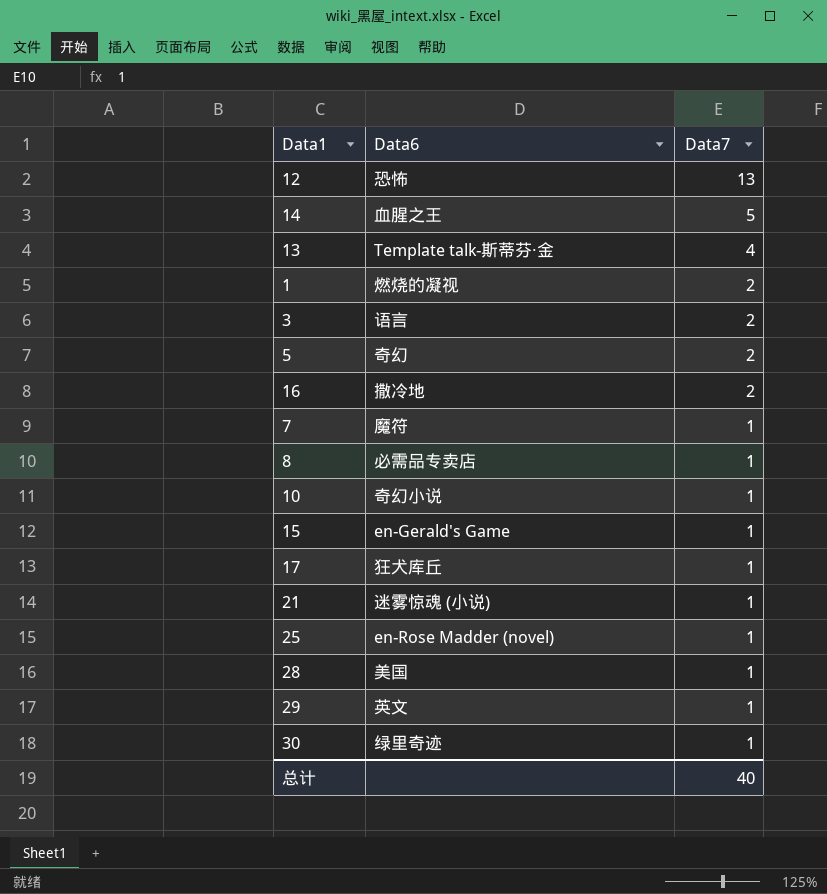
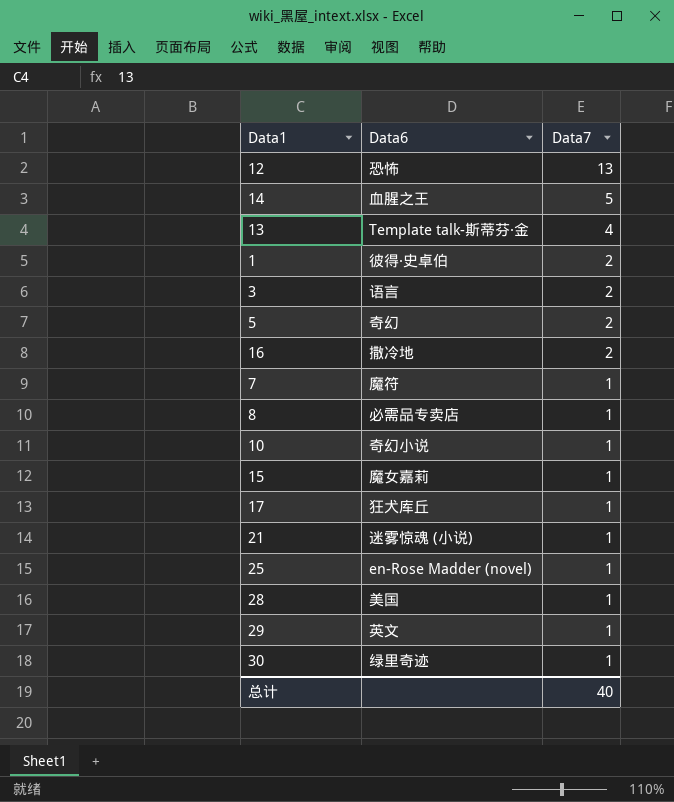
1 | Data6: 燃烧的凝视 -> 彼得·史卓伯
15 | Data6: en-Gerald's Game -> 魔女嘉莉

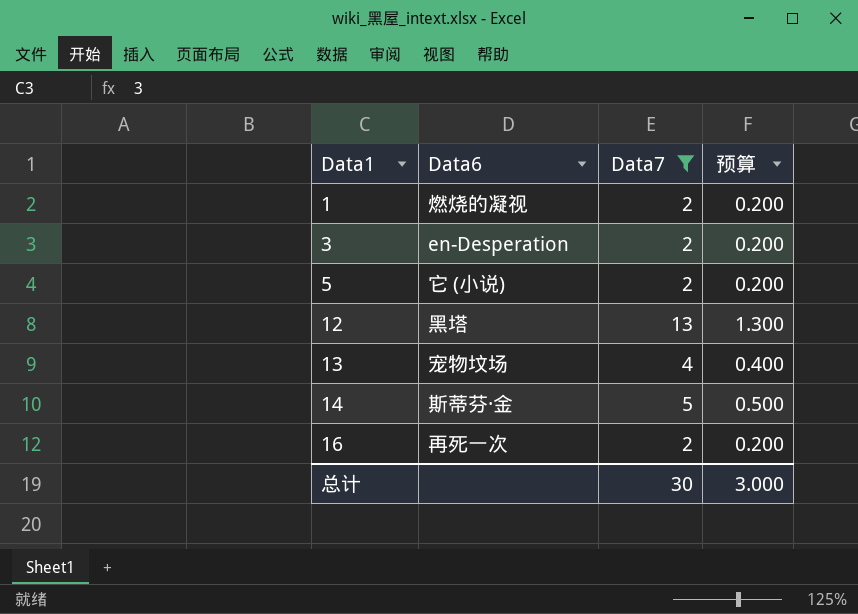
filter: none -> Data7 != 1
row order: Data7 descending -> Data1 ascending
column 预算 | formula: none -> [Data7] * 0.1
1 | Data6: 彼得·史卓伯 -> 燃烧的凝视
3 | Data6: 语言 -> en-Desperation
5 | Data6: 奇幻 -> 它 (小说)
12 | Data6: 恐怖 -> 黑塔
13 | Data6: Template talk-斯蒂芬·金 -> 宠物坟场
14 | Data6: 血腥之王 -> 斯蒂芬·金
16 | Data6: 撒冷地 -> 再死一次
总计 | Data7: 40 -> 30

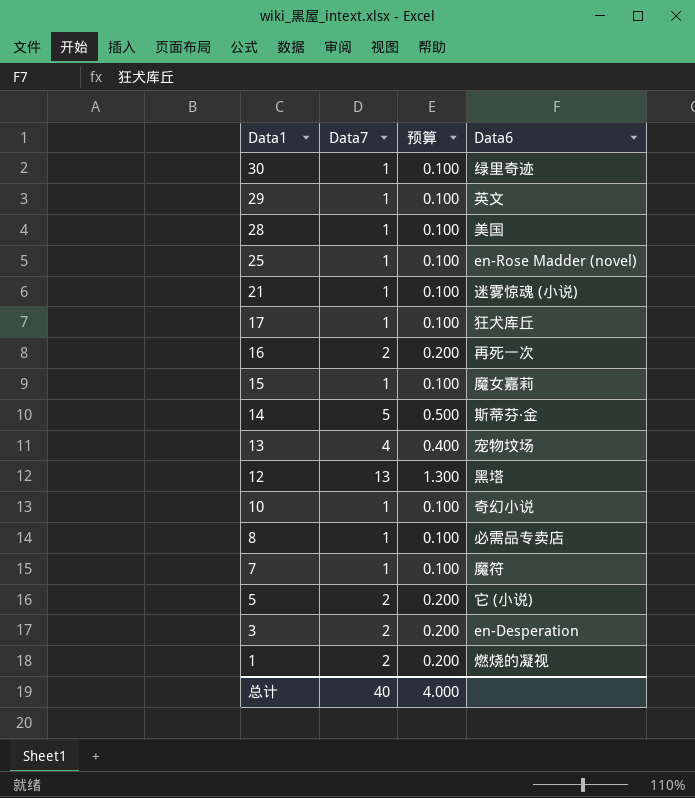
filter: Data7 != 1 -> none
row order: Data1 ascending -> Data1 descending
column Data6 | position: 2 -> 4
总计 | Data7: 30 -> 40
总计 | 预算: 3.000 -> 4.000

